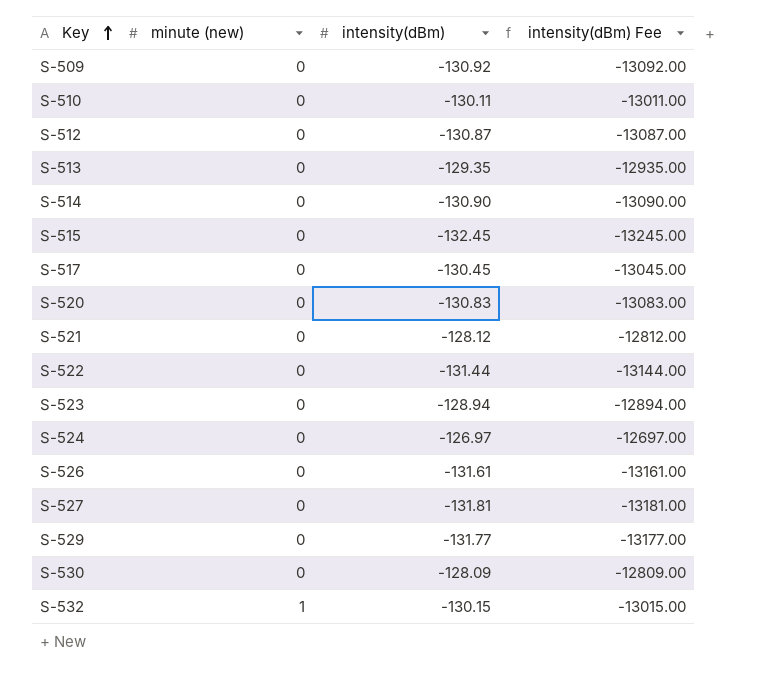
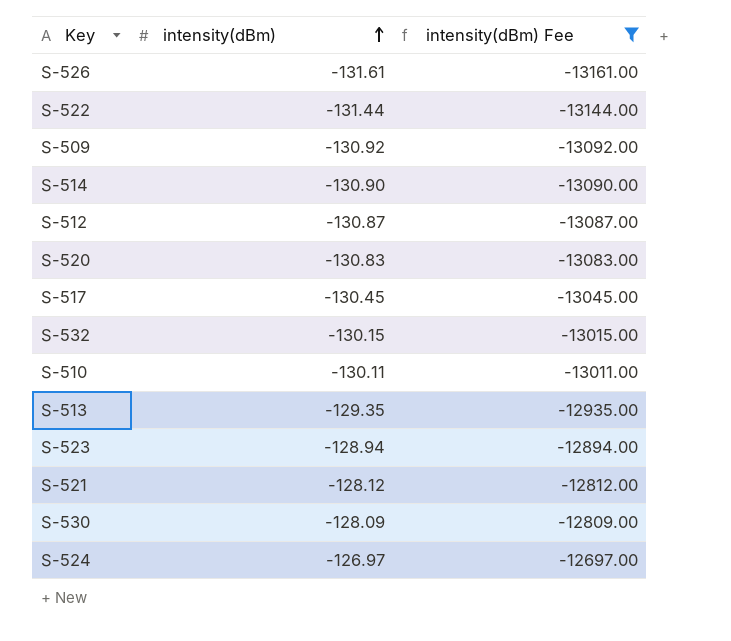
filter: none -> intensity(dBm) Fee >= -13161.00
row order: Key ascending -> intensity(dBm) ascending
column minute (new) | position: 2 -> none

